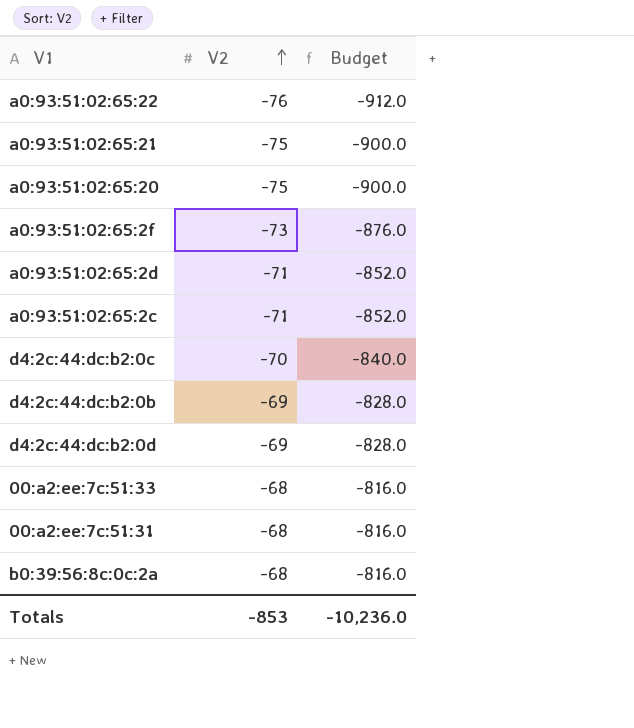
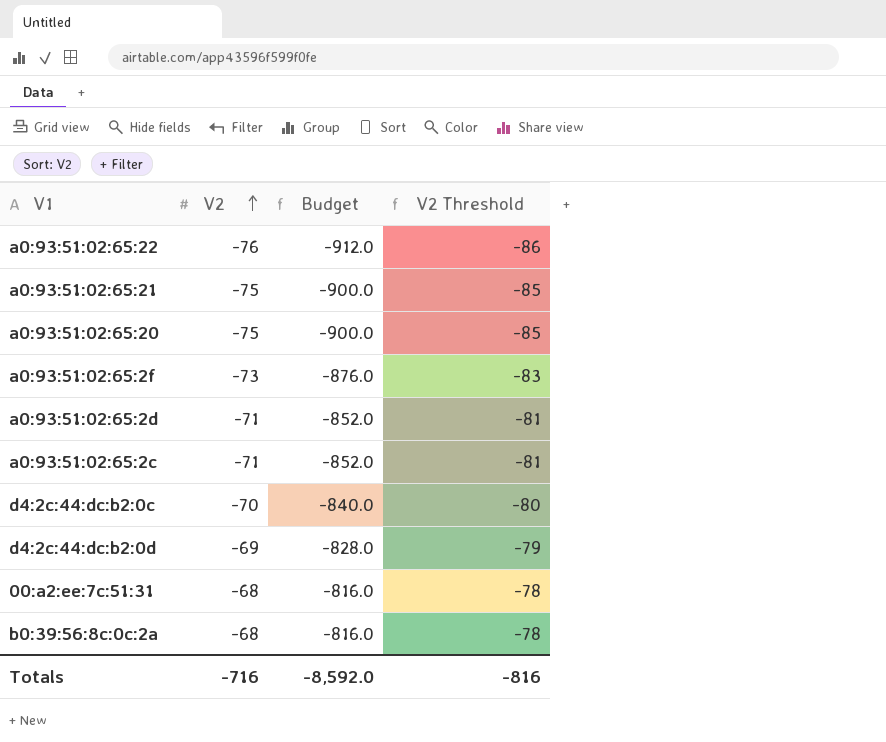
column V2 Threshold | formula: none -> [V2] - 10
row d4:2c:44:dc:b2:0b: -69 | -828.0 -> none
row 00:a2:ee:7c:51:33: -68 | -816.0 -> none
Totals | V2: -853 -> -716
Totals | Budget: -10,236.0 -> -8,592.0

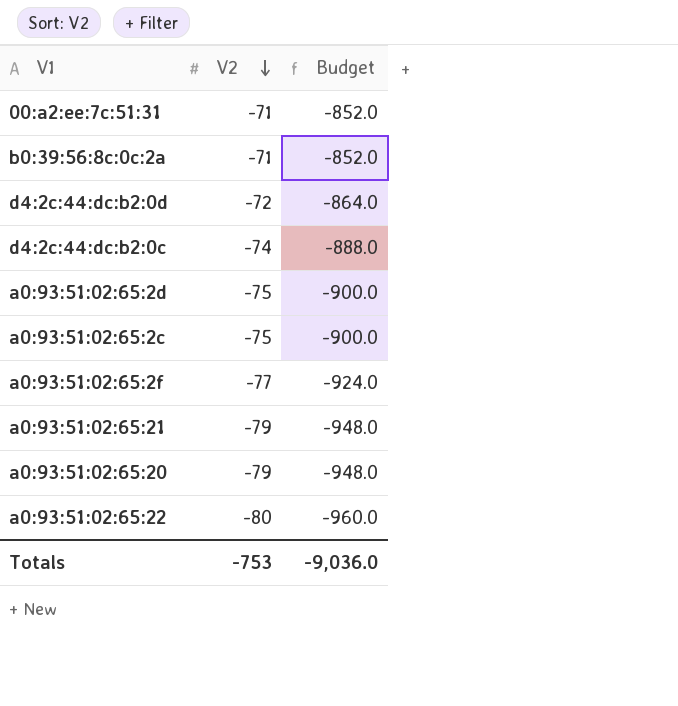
row order: V2 ascending -> V2 descending
column V2 Threshold | formula: [V2] - 10 -> none
00:a2:ee:7c:51:31 | V2: -68 -> -71
00:a2:ee:7c:51:31 | Budget: -816.0 -> -852.0
b0:39:56:8c:0c:2a | V2: -68 -> -71
b0:39:56:8c:0c:2a | Budget: -816.0 -> -852.0
d4:2c:44:dc:b2:0d | V2: -69 -> -72
d4:2c:44:dc:b2:0d | Budget: -828.0 -> -864.0
d4:2c:44:dc:b2:0c | V2: -70 -> -74
d4:2c:44:dc:b2:0c | Budget: -840.0 -> -888.0
a0:93:51:02:65:2d | V2: -71 -> -75
a0:93:51:02:65:2d | Budget: -852.0 -> -900.0
a0:93:51:02:65:2c | V2: -71 -> -75
a0:93:51:02:65:2c | Budget: -852.0 -> -900.0
a0:93:51:02:65:2f | V2: -73 -> -77
a0:93:51:02:65:2f | Budget: -876.0 -> -924.0
a0:93:51:02:65:21 | V2: -75 -> -79
a0:93:51:02:65:21 | Budget: -900.0 -> -948.0
a0:93:51:02:65:20 | V2: -75 -> -79
a0:93:51:02:65:20 | Budget: -900.0 -> -948.0
a0:93:51:02:65:22 | V2: -76 -> -80
a0:93:51:02:65:22 | Budget: -912.0 -> -960.0
Totals | V2: -716 -> -753
Totals | Budget: -8,592.0 -> -9,036.0

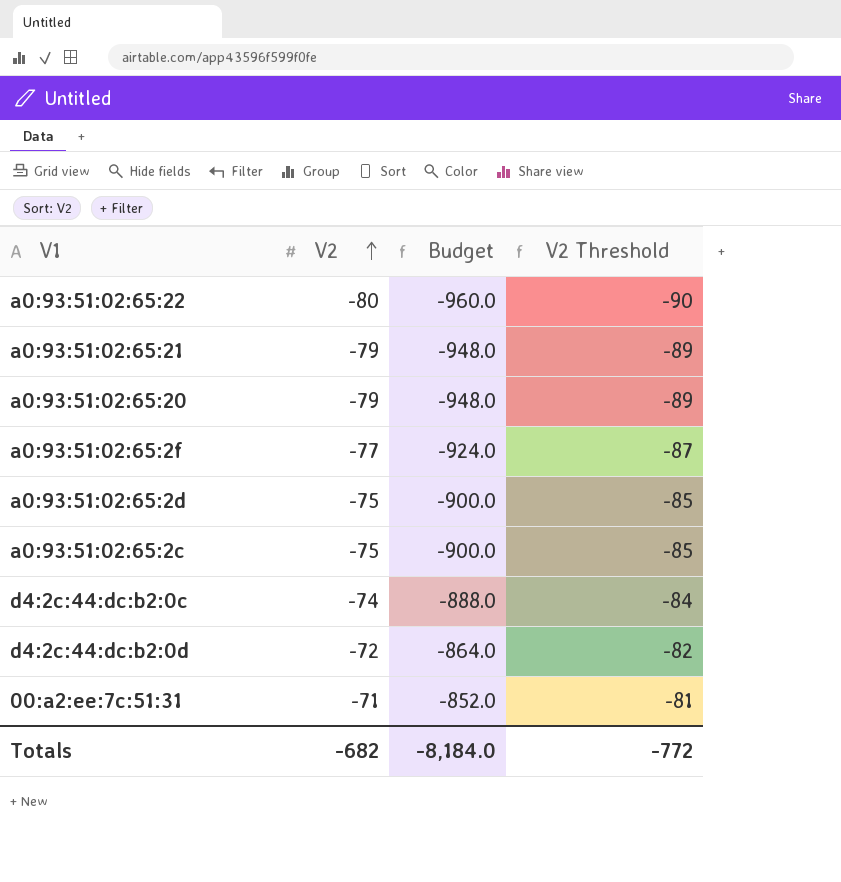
row order: V2 descending -> V2 ascending
column V2 Threshold | formula: none -> [V2] - 10
row b0:39:56:8c:0c:2a: -71 | -852.0 -> none
Totals | V2: -753 -> -682
Totals | Budget: -9,036.0 -> -8,184.0

